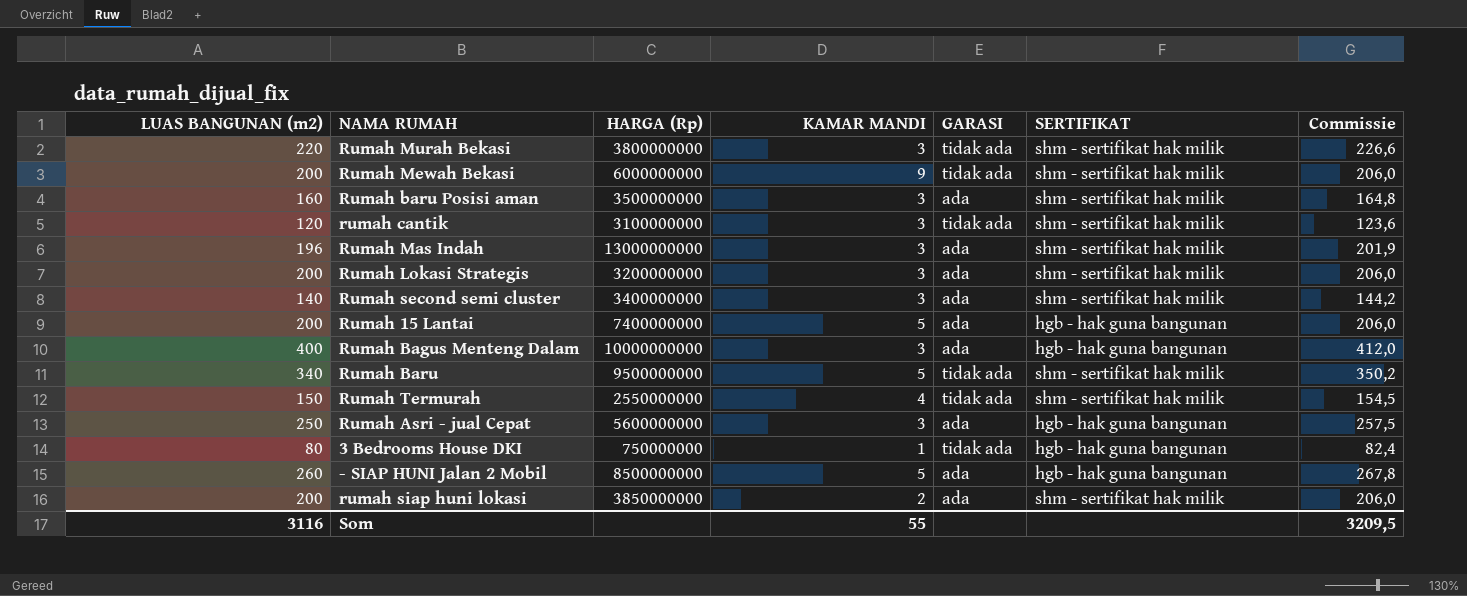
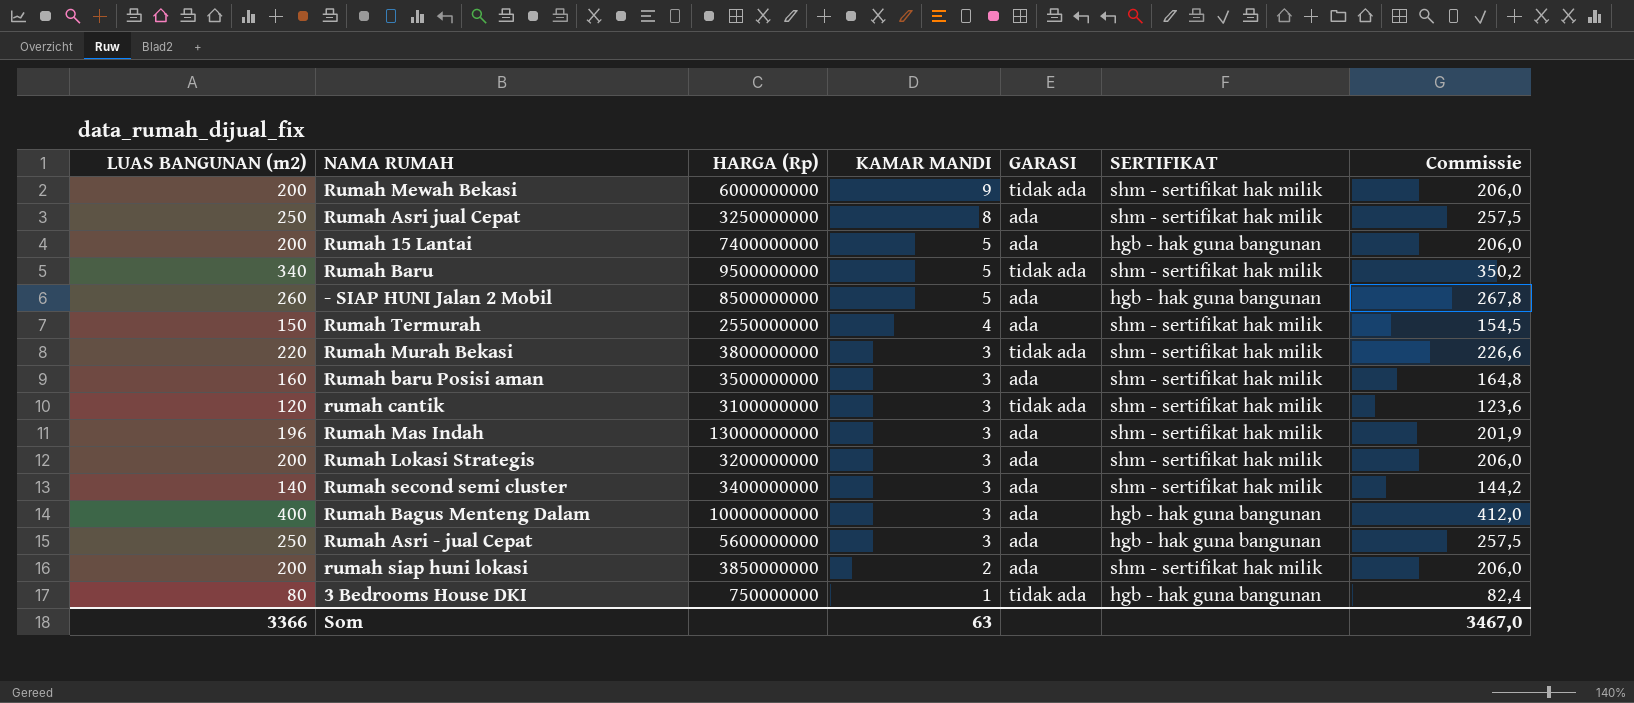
row order: none -> KAMAR MANDI descending
row Rumah Asri jual Cepat: none -> 250 | 3250000000 | 8 | ada | shm - sertifikat hak milik | 257,5
Rumah Termurah | GARASI: tidak ada -> ada
Som | LUAS BANGUNAN (m2): 3116 -> 3366
Som | KAMAR MANDI: 55 -> 63
Som | Commissie: 3209,5 -> 3467,0

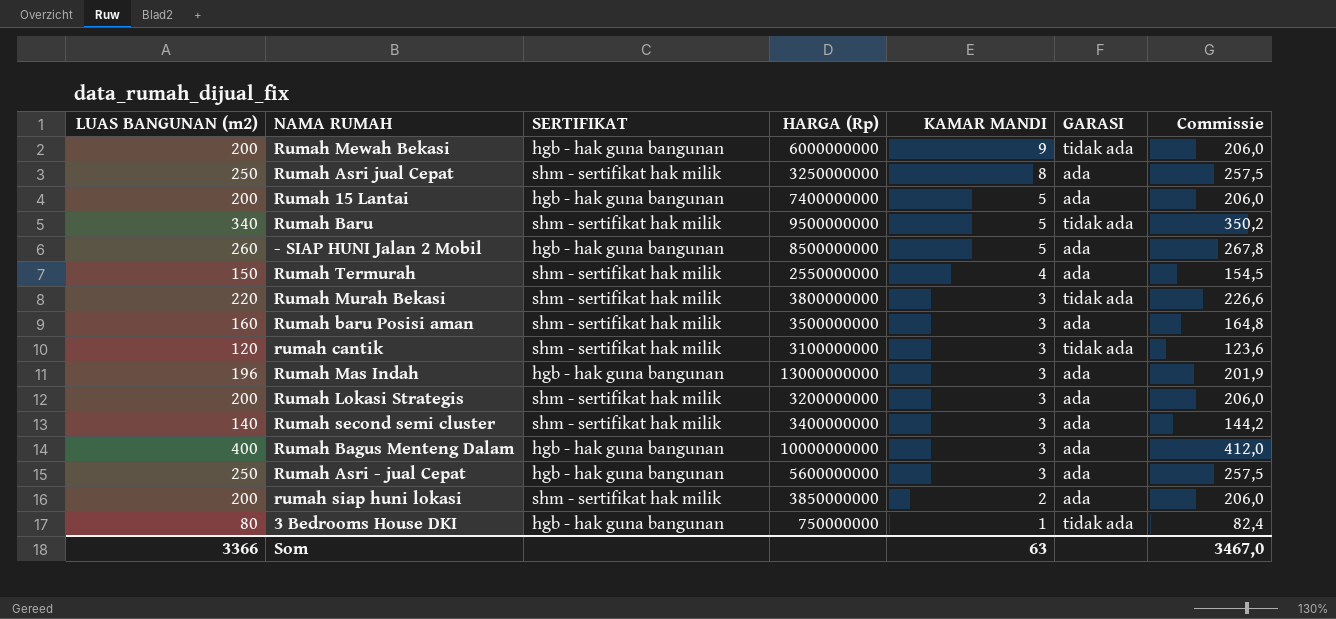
column SERTIFIKAT | position: 6 -> 3
Rumah Mewah Bekasi | SERTIFIKAT: shm - sertifikat hak milik -> hgb - hak guna bangunan
Rumah Mas Indah | SERTIFIKAT: shm - sertifikat hak milik -> hgb - hak guna bangunan

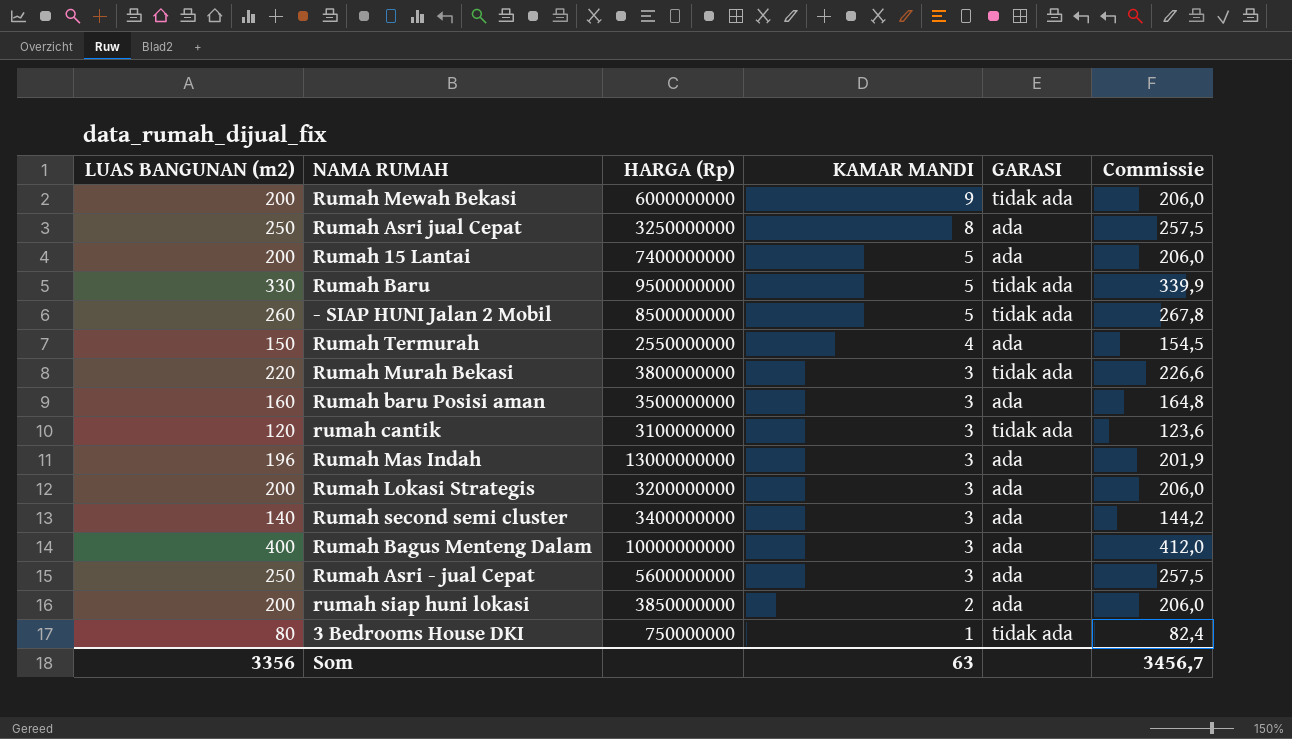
column SERTIFIKAT | position: 3 -> none
Rumah Baru | LUAS BANGUNAN (m2): 340 -> 330
Rumah Baru | Commissie: 350,2 -> 339,9
- SIAP HUNI Jalan 2 Mobil | GARASI: ada -> tidak ada
Som | LUAS BANGUNAN (m2): 3366 -> 3356
Som | Commissie: 3467,0 -> 3456,7

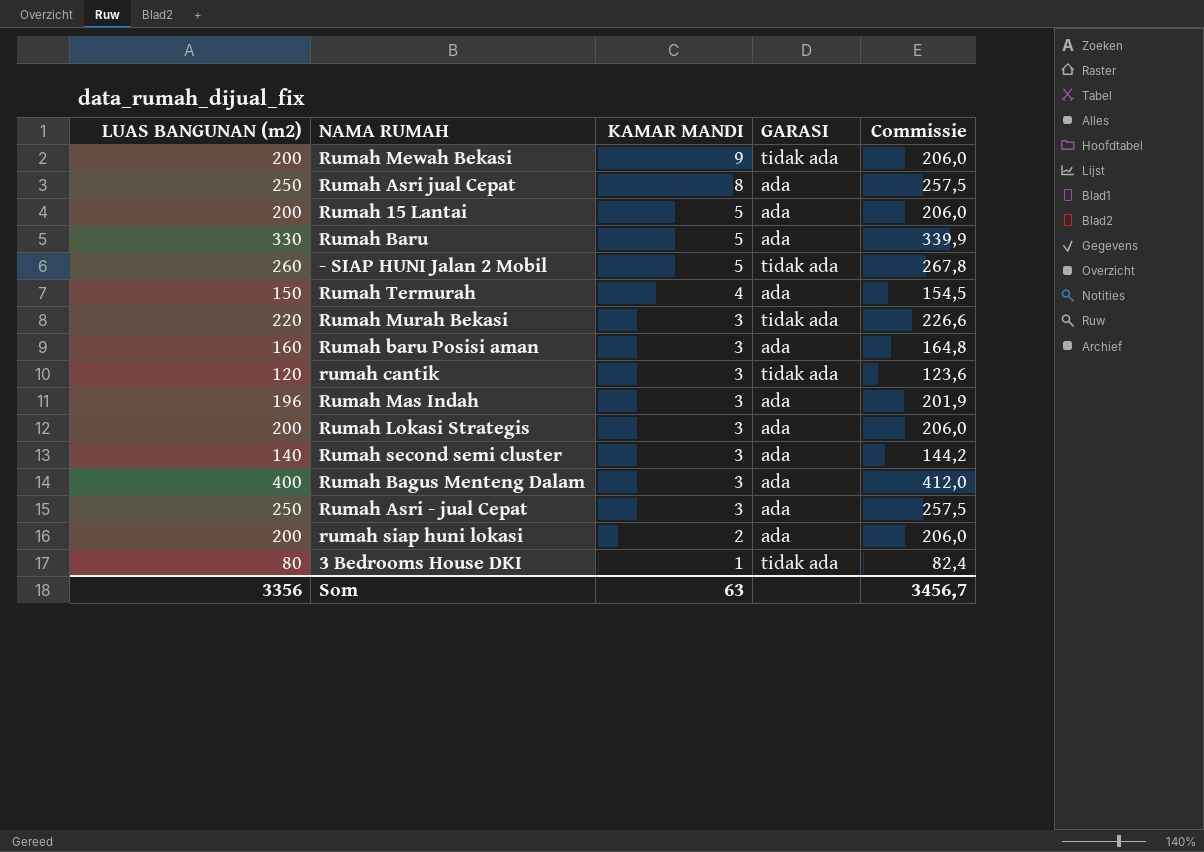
column HARGA (Rp) | position: 3 -> none
Rumah Baru | GARASI: tidak ada -> ada

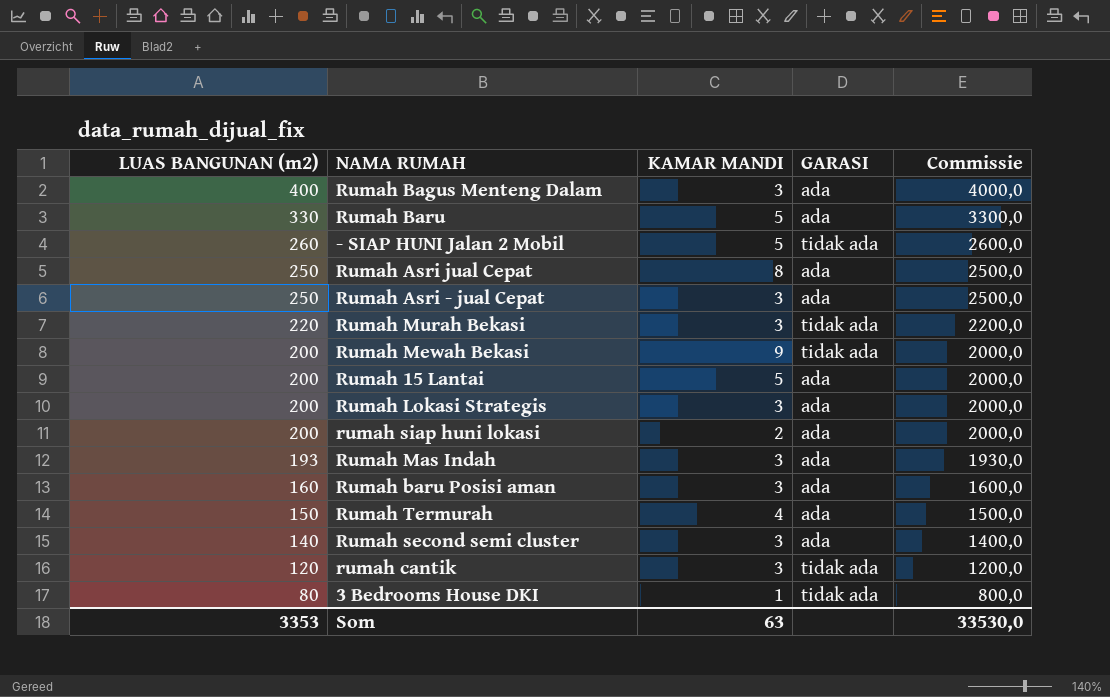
row order: KAMAR MANDI descending -> LUAS BANGUNAN (m2) descending
column Commissie | formula: [LUAS BANGUNAN (m2)] * 1,03 -> [LUAS BANGUNAN (m2)] * 10
Rumah Mas Indah | LUAS BANGUNAN (m2): 196 -> 193
Som | LUAS BANGUNAN (m2): 3356 -> 3353
Som | Commissie: 3456,7 -> 33530,0

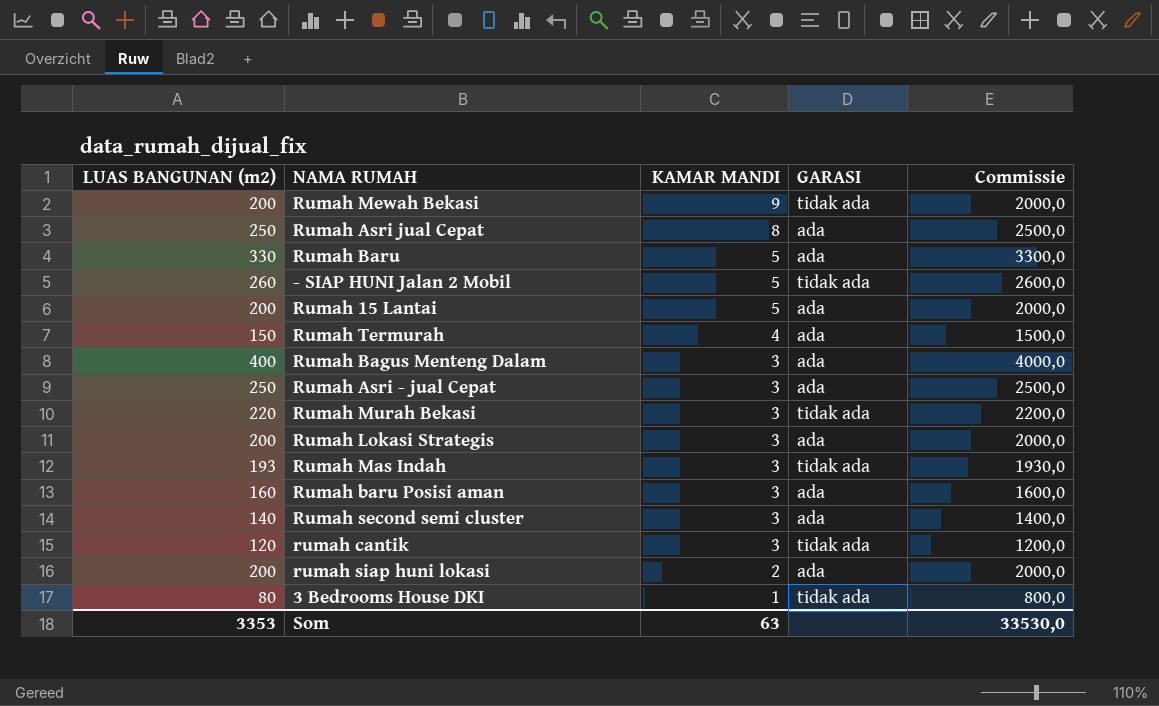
row order: LUAS BANGUNAN (m2) descending -> KAMAR MANDI descending
Rumah Mas Indah | GARASI: ada -> tidak ada

